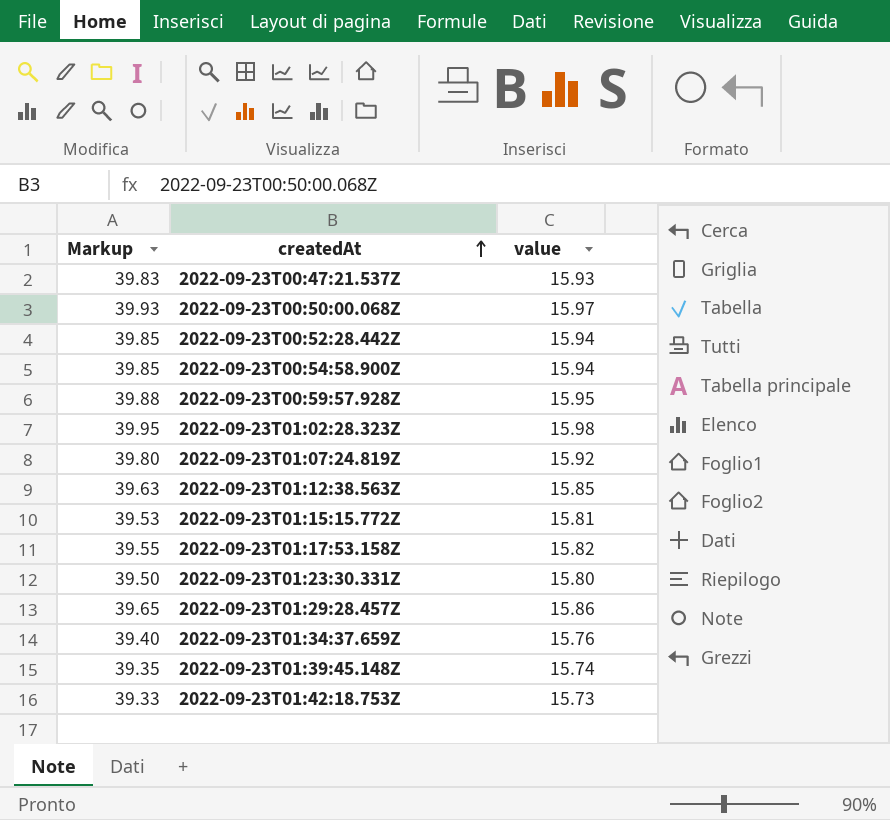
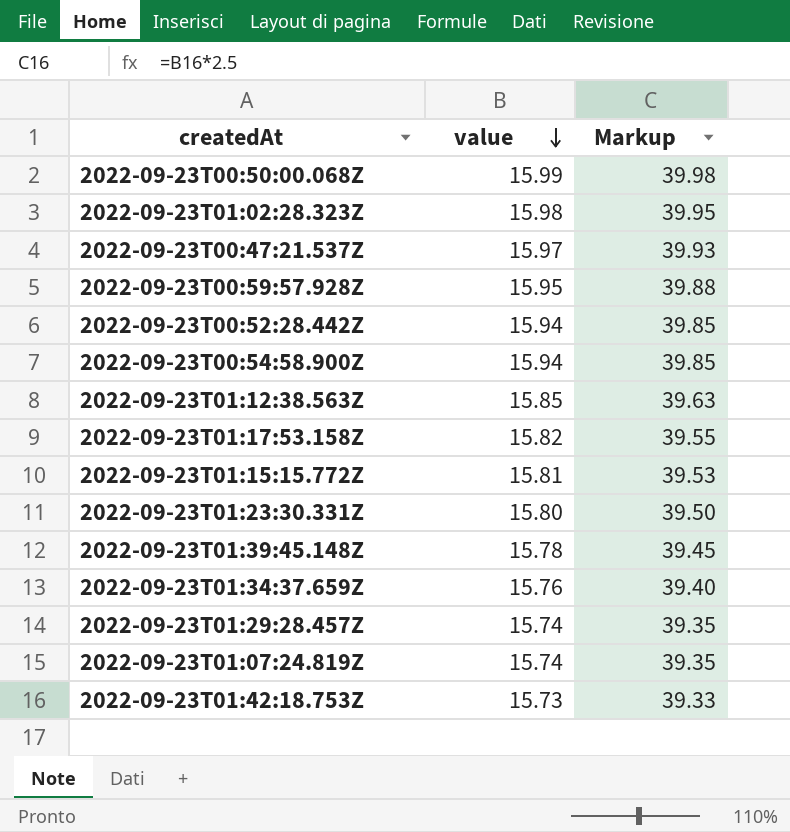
row order: createdAt ascending -> value descending
column Markup | position: 1 -> 3
2022-09-23T00:50:00.068Z | value: 15.97 -> 15.99
2022-09-23T00:50:00.068Z | Markup: 39.93 -> 39.98
2022-09-23T00:47:21.537Z | value: 15.93 -> 15.97
2022-09-23T00:47:21.537Z | Markup: 39.83 -> 39.93
2022-09-23T01:39:45.148Z | value: 15.74 -> 15.78
2022-09-23T01:39:45.148Z | Markup: 39.35 -> 39.45
2022-09-23T01:29:28.457Z | value: 15.86 -> 15.74
2022-09-23T01:29:28.457Z | Markup: 39.65 -> 39.35
2022-09-23T01:07:24.819Z | value: 15.92 -> 15.74
2022-09-23T01:07:24.819Z | Markup: 39.80 -> 39.35

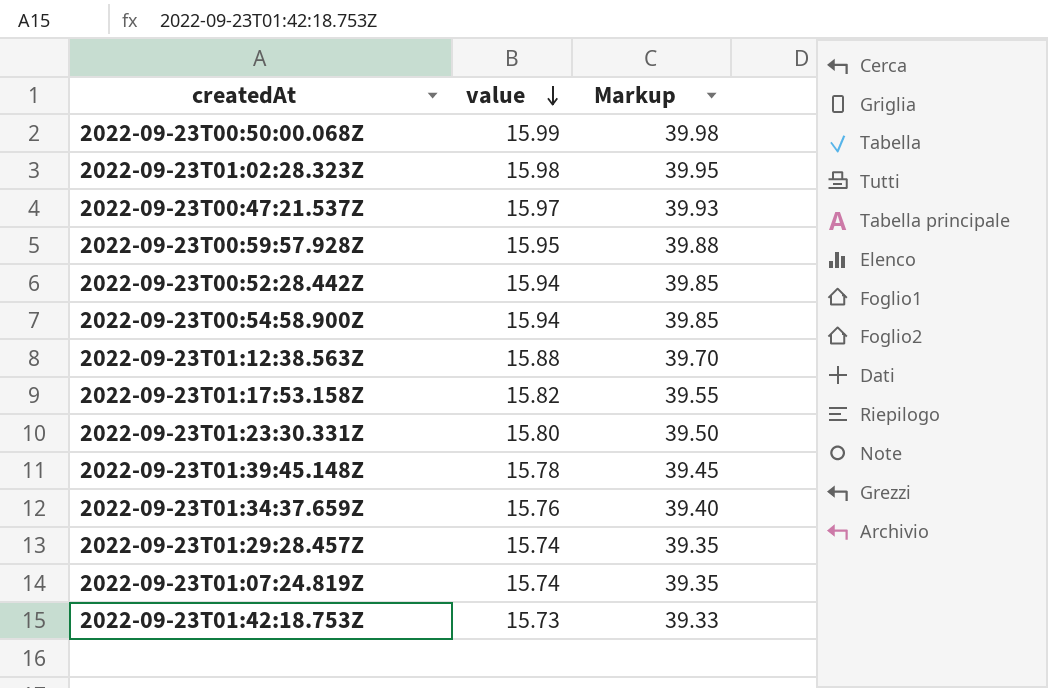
row 2022-09-23T01:15:15.772Z: 15.81 | 39.53 -> none
2022-09-23T01:12:38.563Z | value: 15.85 -> 15.88
2022-09-23T01:12:38.563Z | Markup: 39.63 -> 39.70

